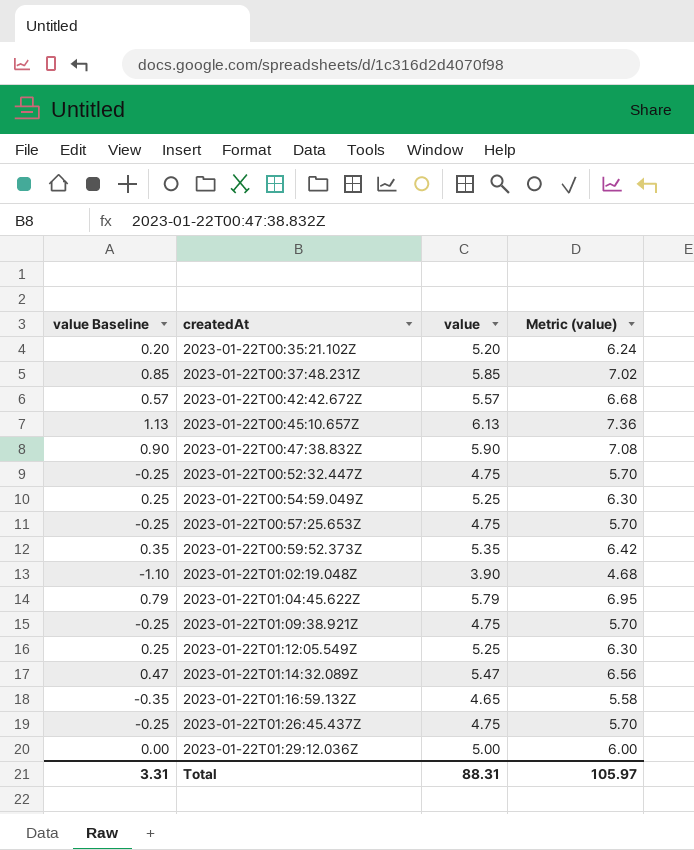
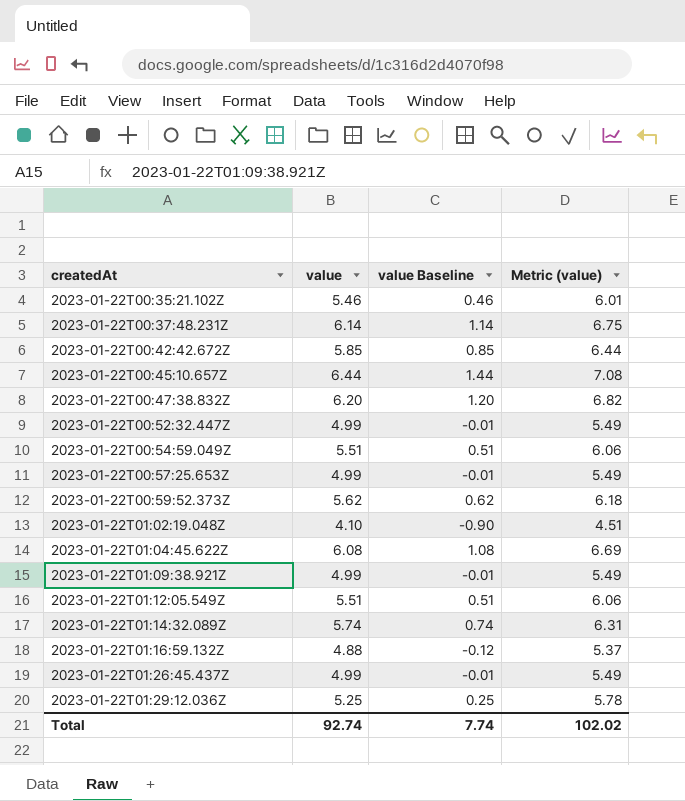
column value Baseline | position: 1 -> 3
column Metric (value) | formula: [value] * 1.2 -> [value] * 1.1
2023-01-22T00:35:21.102Z | value: 5.20 -> 5.46
2023-01-22T00:35:21.102Z | value Baseline: 0.20 -> 0.46
2023-01-22T00:37:48.231Z | value: 5.85 -> 6.14
2023-01-22T00:37:48.231Z | value Baseline: 0.85 -> 1.14
2023-01-22T00:42:42.672Z | value: 5.57 -> 5.85
2023-01-22T00:42:42.672Z | value Baseline: 0.57 -> 0.85
2023-01-22T00:45:10.657Z | value: 6.13 -> 6.44
2023-01-22T00:45:10.657Z | value Baseline: 1.13 -> 1.44
2023-01-22T00:47:38.832Z | value: 5.90 -> 6.20
2023-01-22T00:47:38.832Z | value Baseline: 0.90 -> 1.20
2023-01-22T00:52:32.447Z | value: 4.75 -> 4.99
2023-01-22T00:52:32.447Z | value Baseline: -0.25 -> -0.01
2023-01-22T00:54:59.049Z | value: 5.25 -> 5.51
2023-01-22T00:54:59.049Z | value Baseline: 0.25 -> 0.51
2023-01-22T00:57:25.653Z | value: 4.75 -> 4.99
2023-01-22T00:57:25.653Z | value Baseline: -0.25 -> -0.01
2023-01-22T00:59:52.373Z | value: 5.35 -> 5.62
2023-01-22T00:59:52.373Z | value Baseline: 0.35 -> 0.62
2023-01-22T01:02:19.048Z | value: 3.90 -> 4.10
2023-01-22T01:02:19.048Z | value Baseline: -1.10 -> -0.90
2023-01-22T01:04:45.622Z | value: 5.79 -> 6.08
2023-01-22T01:04:45.622Z | value Baseline: 0.79 -> 1.08
2023-01-22T01:09:38.921Z | value: 4.75 -> 4.99
2023-01-22T01:09:38.921Z | value Baseline: -0.25 -> -0.01
2023-01-22T01:12:05.549Z | value: 5.25 -> 5.51
2023-01-22T01:12:05.549Z | value Baseline: 0.25 -> 0.51
2023-01-22T01:14:32.089Z | value: 5.47 -> 5.74
2023-01-22T01:14:32.089Z | value Baseline: 0.47 -> 0.74
2023-01-22T01:16:59.132Z | value: 4.65 -> 4.88
2023-01-22T01:16:59.132Z | value Baseline: -0.35 -> -0.12
2023-01-22T01:26:45.437Z | value: 4.75 -> 4.99
2023-01-22T01:26:45.437Z | value Baseline: -0.25 -> -0.01
2023-01-22T01:29:12.036Z | value: 5.00 -> 5.25
2023-01-22T01:29:12.036Z | value Baseline: 0.00 -> 0.25
Total | value: 88.31 -> 92.74
Total | value Baseline: 3.31 -> 7.74
Total | Metric (value): 105.97 -> 102.02

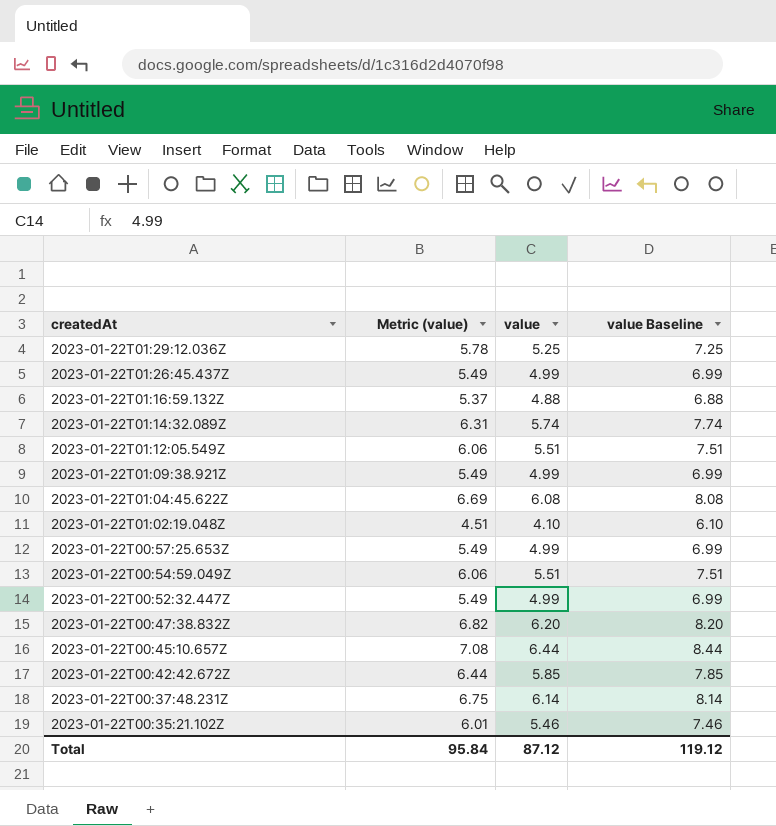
row order: createdAt ascending -> createdAt descending
column Metric (value) | position: 4 -> 2
column value Baseline | formula: [value] - 5 -> [value] + 2
row 2023-01-22T00:59:52.373Z: 5.62 | 0.62 | 6.18 -> none
Total | Metric (value): 102.02 -> 95.84
Total | value: 92.74 -> 87.12
Total | value Baseline: 7.74 -> 119.12

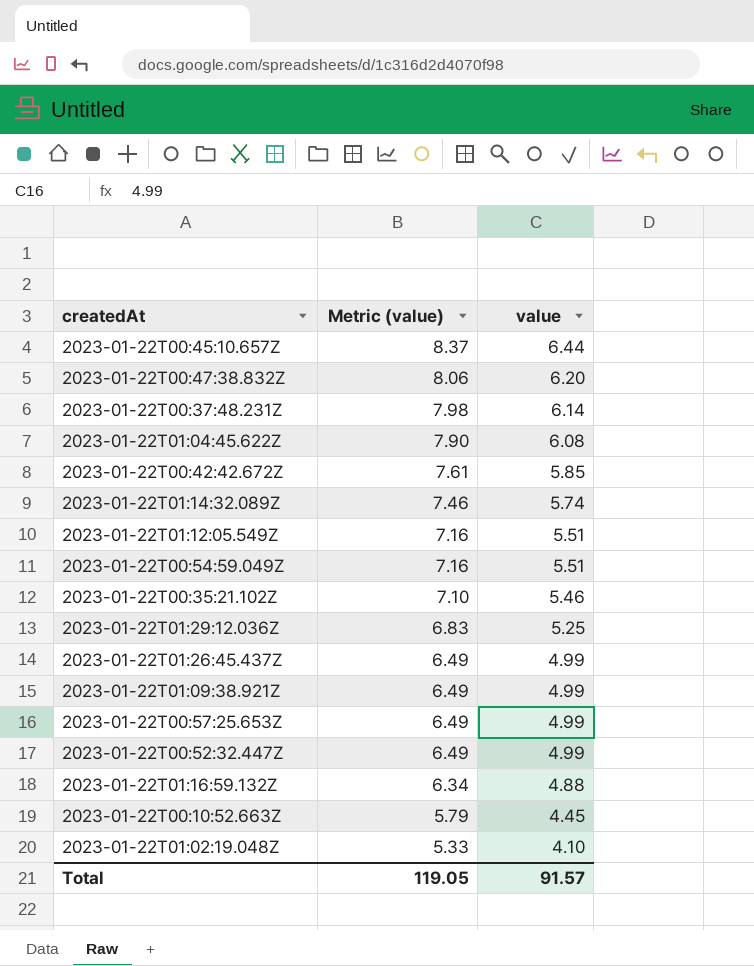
row order: createdAt descending -> Metric (value) descending
column value Baseline | formula: [value] + 2 -> none
column Metric (value) | formula: [value] * 1.1 -> [value] * 1.3
row 2023-01-22T00:10:52.663Z: none -> 5.79 | 4.45
Total | Metric (value): 95.84 -> 119.05
Total | value: 87.12 -> 91.57

